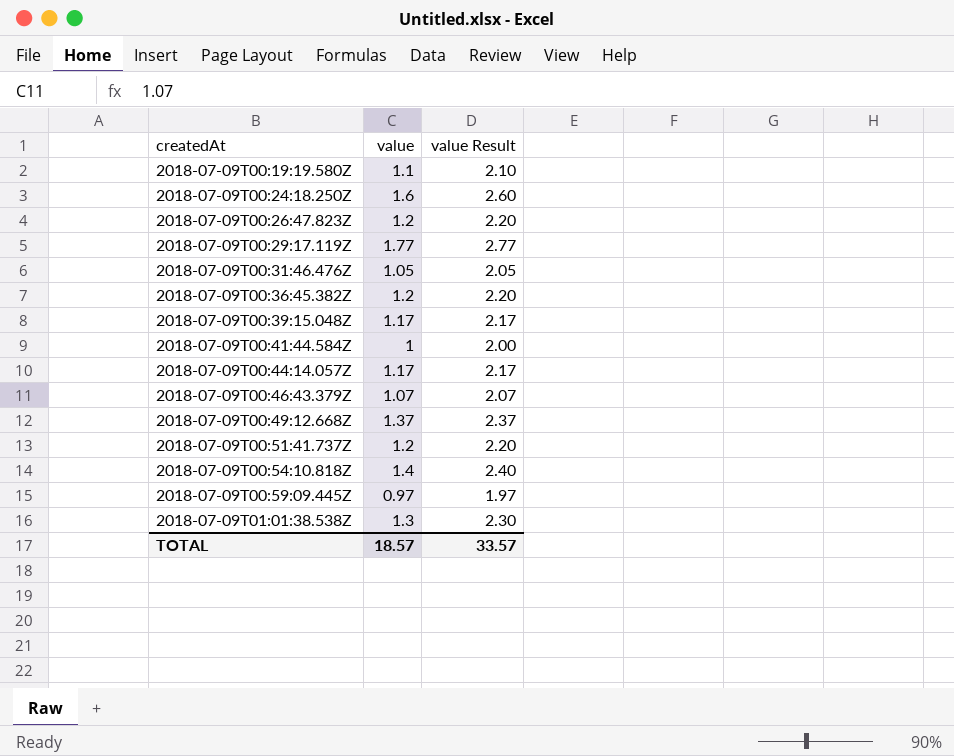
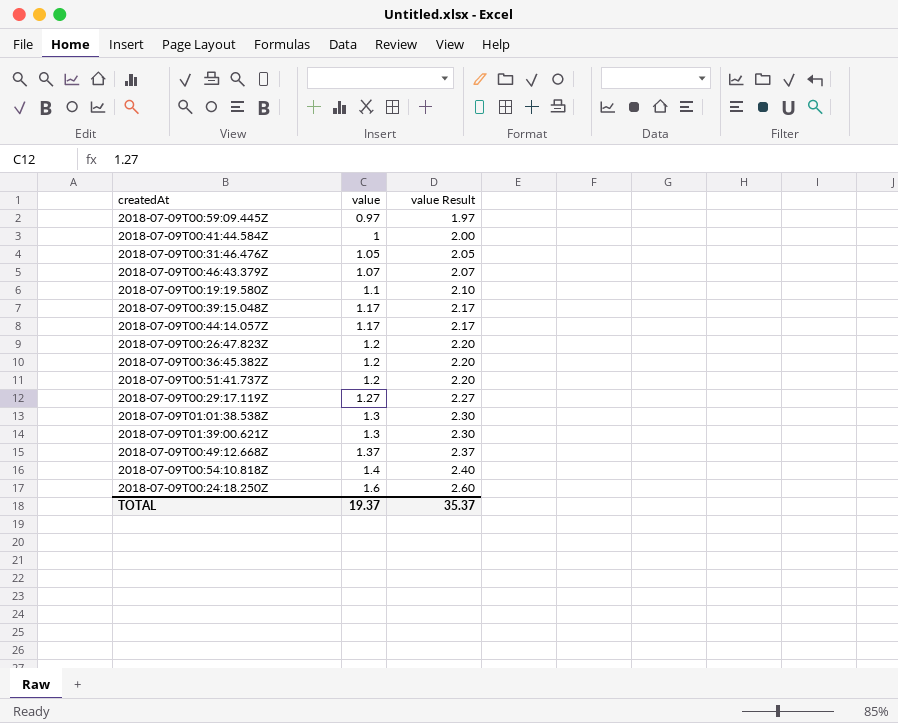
row order: createdAt ascending -> value ascending
2018-07-09T00:29:17.119Z | value: 1.77 -> 1.27
2018-07-09T00:29:17.119Z | value Result: 2.77 -> 2.27
row 2018-07-09T01:39:00.621Z: none -> 1.3 | 2.30
TOTAL | value: 18.57 -> 19.37
TOTAL | value Result: 33.57 -> 35.37

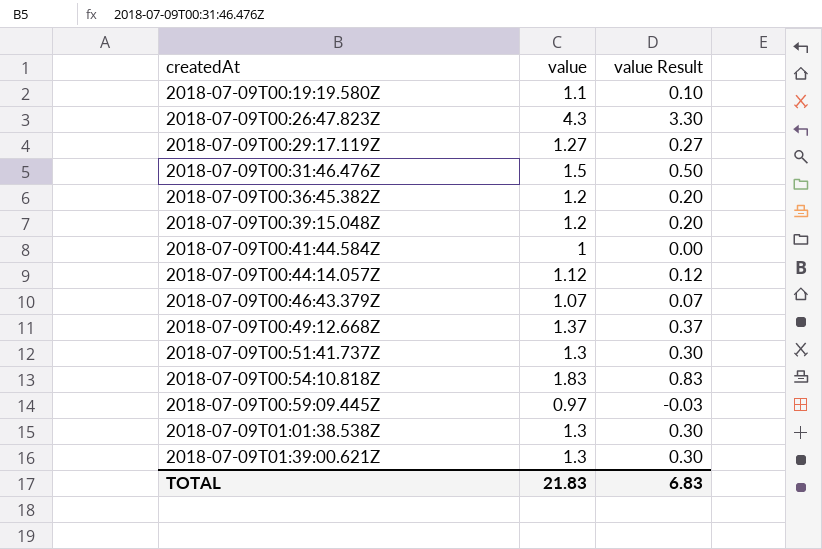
row order: value ascending -> createdAt ascending
column value Result | formula: [value] + 1 -> [value] - 1
row 2018-07-09T00:24:18.250Z: 1.6 | 2.60 -> none
2018-07-09T00:26:47.823Z | value: 1.2 -> 4.3
2018-07-09T00:31:46.476Z | value: 1.05 -> 1.5
2018-07-09T00:39:15.048Z | value: 1.17 -> 1.2
2018-07-09T00:44:14.057Z | value: 1.17 -> 1.12
2018-07-09T00:51:41.737Z | value: 1.2 -> 1.3
2018-07-09T00:54:10.818Z | value: 1.4 -> 1.83
TOTAL | value: 19.37 -> 21.83
TOTAL | value Result: 35.37 -> 6.83

